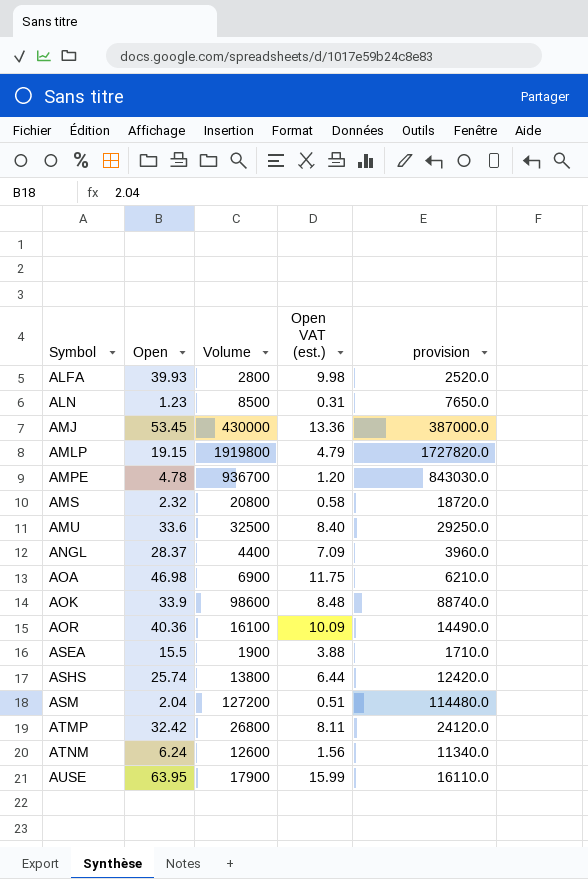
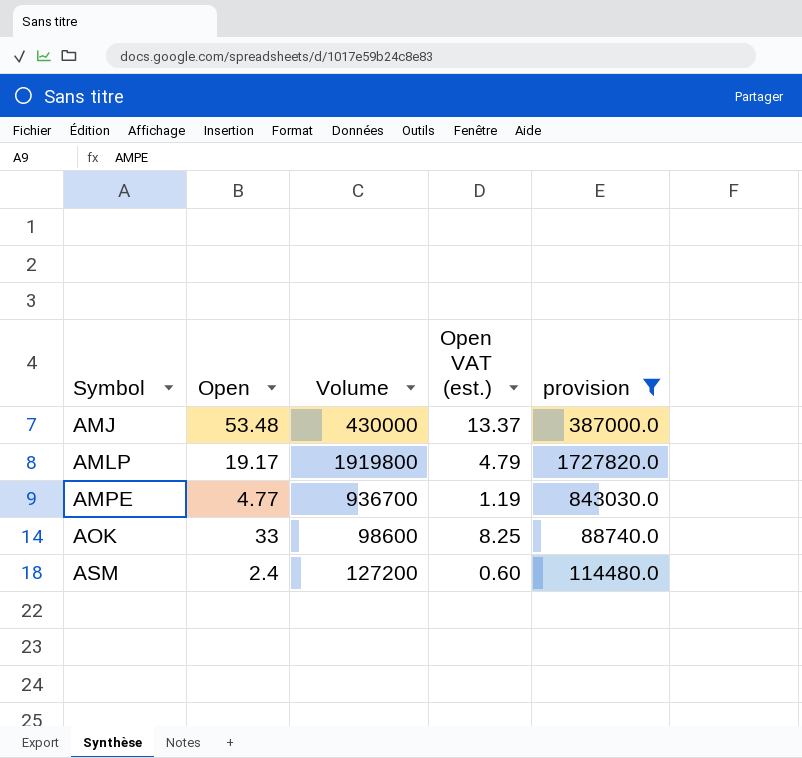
filter: none -> provision >= 88740.0
AMJ | Open: 53.45 -> 53.48
AMJ | Open VAT (est.): 13.36 -> 13.37
AMLP | Open: 19.15 -> 19.17
AMPE | Open: 4.78 -> 4.77
AMPE | Open VAT (est.): 1.20 -> 1.19
AOK | Open: 33.9 -> 33
AOK | Open VAT (est.): 8.48 -> 8.25
ASM | Open: 2.04 -> 2.4
ASM | Open VAT (est.): 0.51 -> 0.60

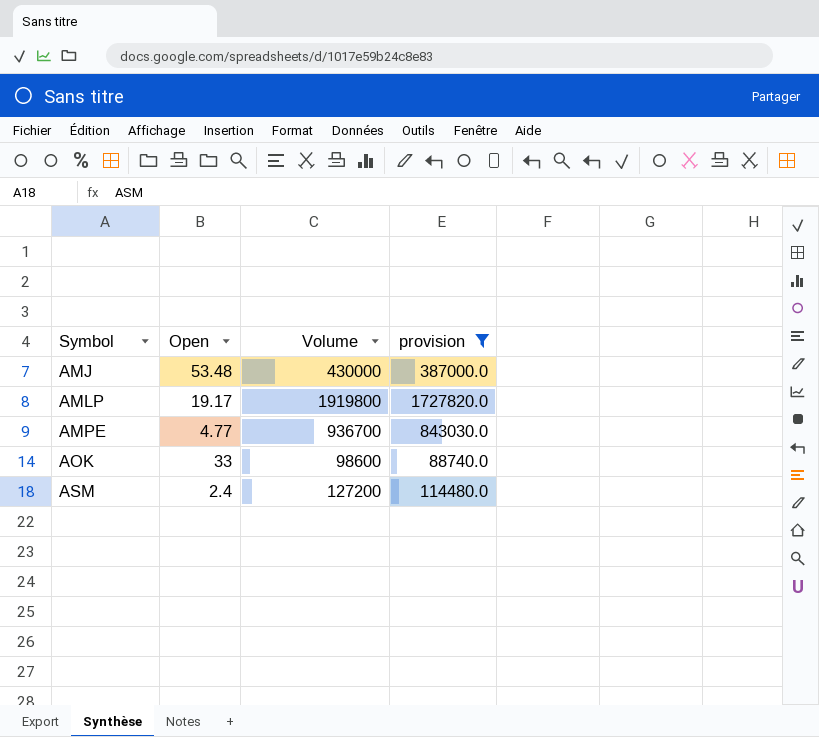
column Open VAT (est.) | formula: [Open] * 0.25 -> none

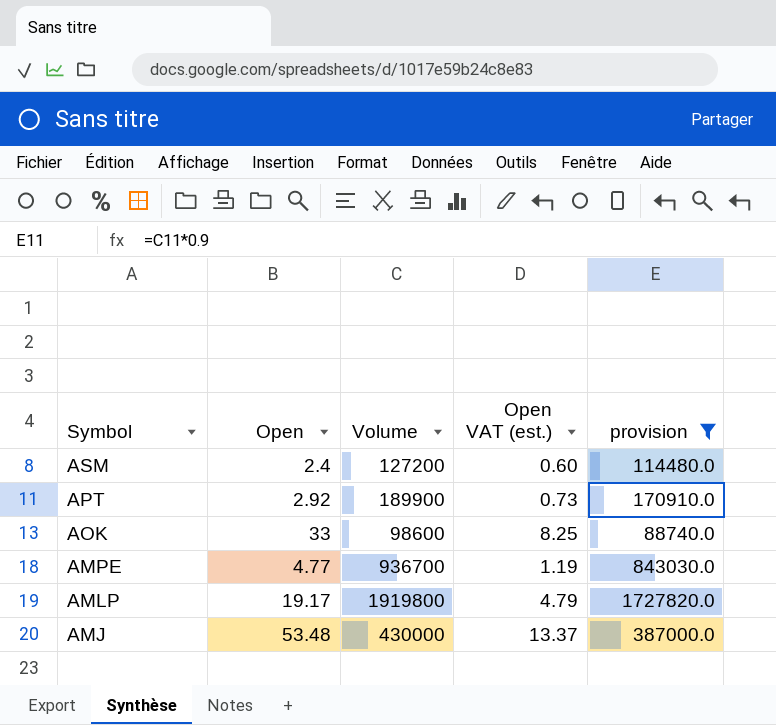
row order: Symbol ascending -> Symbol descending
column Open VAT (est.) | formula: none -> [Open] * 0.25
row APT: none -> 2.92 | 189900 | 0.73 | 170910.0

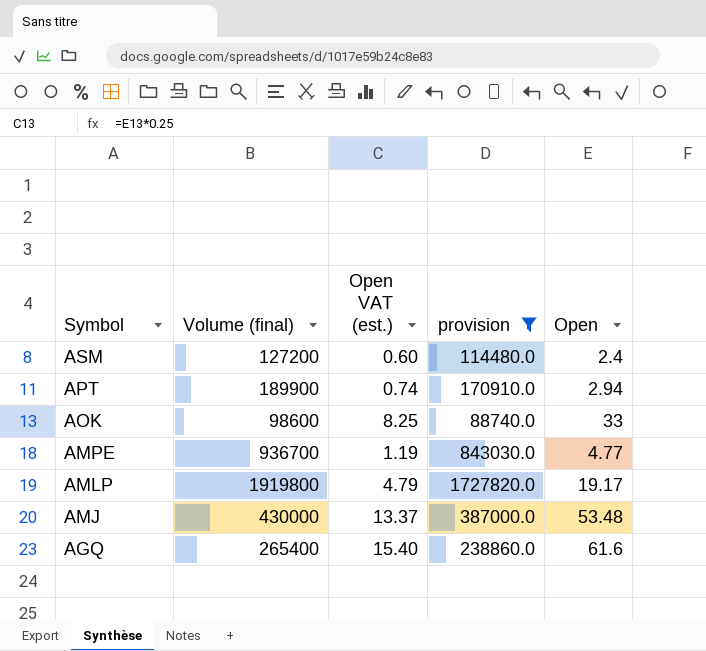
column name: Volume -> Volume (final)
column Open | position: 2 -> 5
APT | Open VAT (est.): 0.73 -> 0.74
APT | Open: 2.92 -> 2.94
row AGQ: none -> 265400 | 15.40 | 238860.0 | 61.6

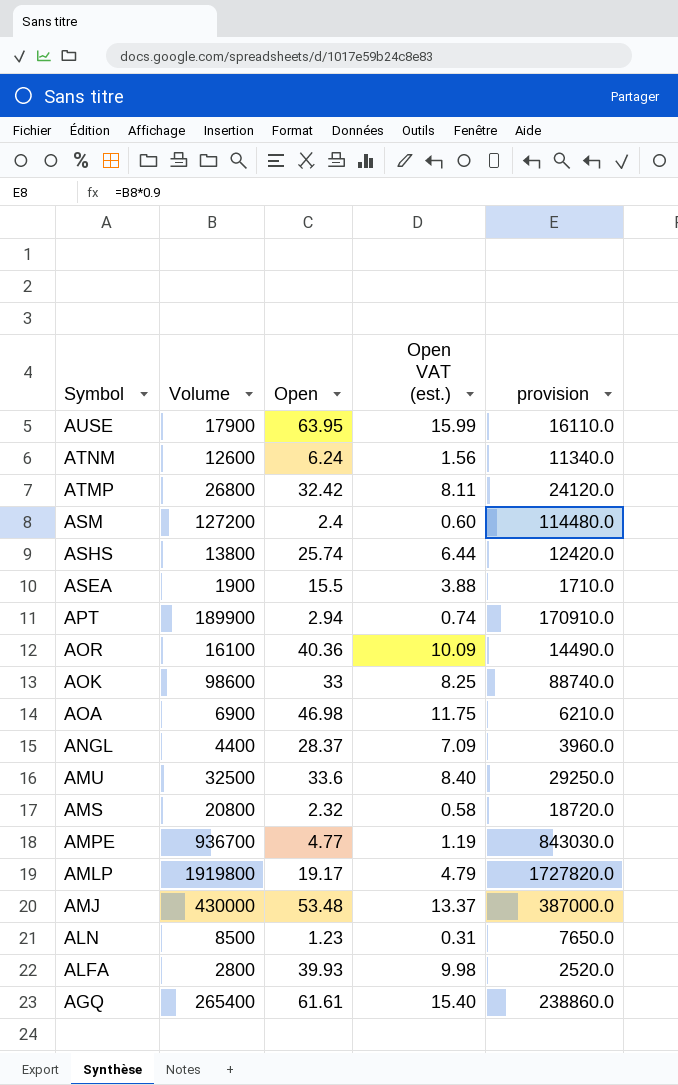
filter: provision >= 88740.0 -> none
column name: Volume (final) -> Volume
column Open | position: 5 -> 3
AGQ | Open: 61.6 -> 61.61

